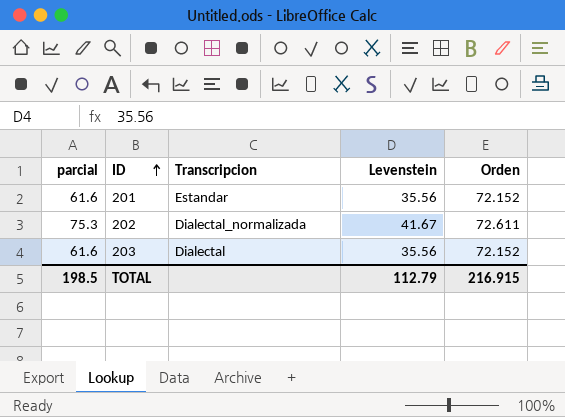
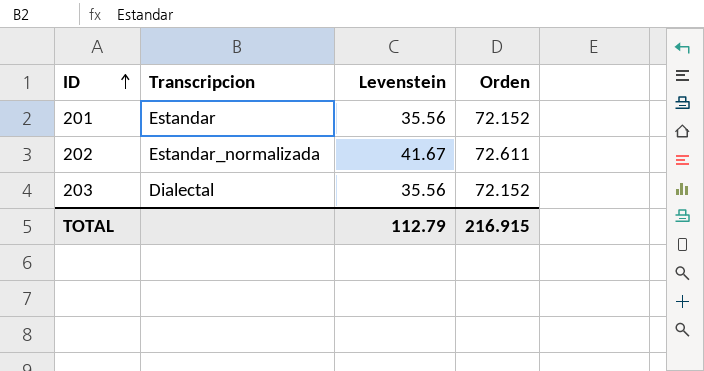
column parcial | position: 1 -> none
202 | Transcripcion: Dialectal_normalizada -> Estandar_normalizada

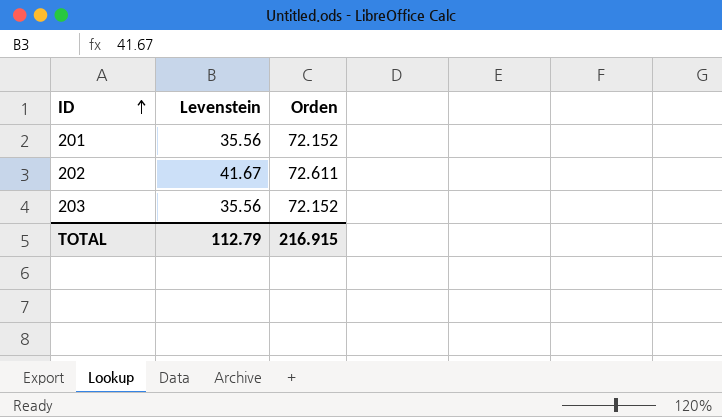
column Transcripcion | position: 2 -> none

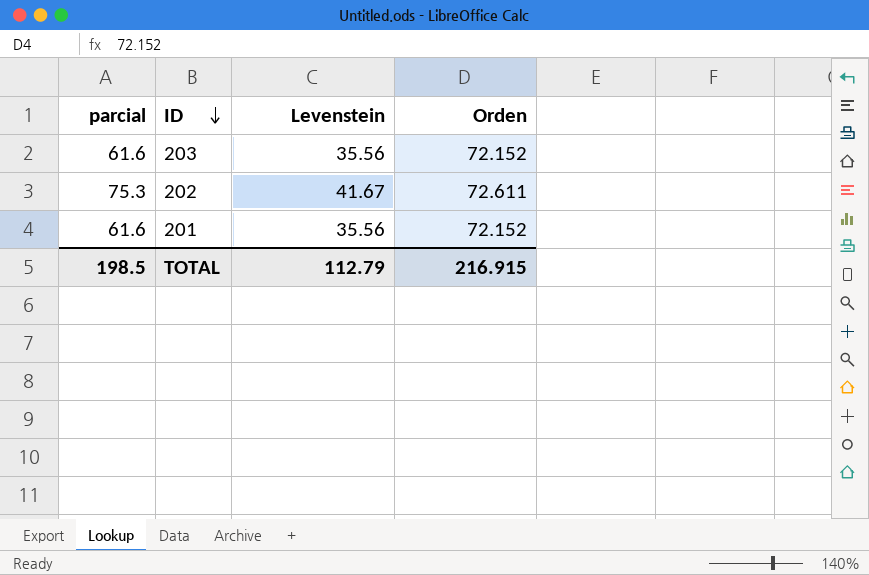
row order: ID ascending -> ID descending
column parcial | position: none -> 1

